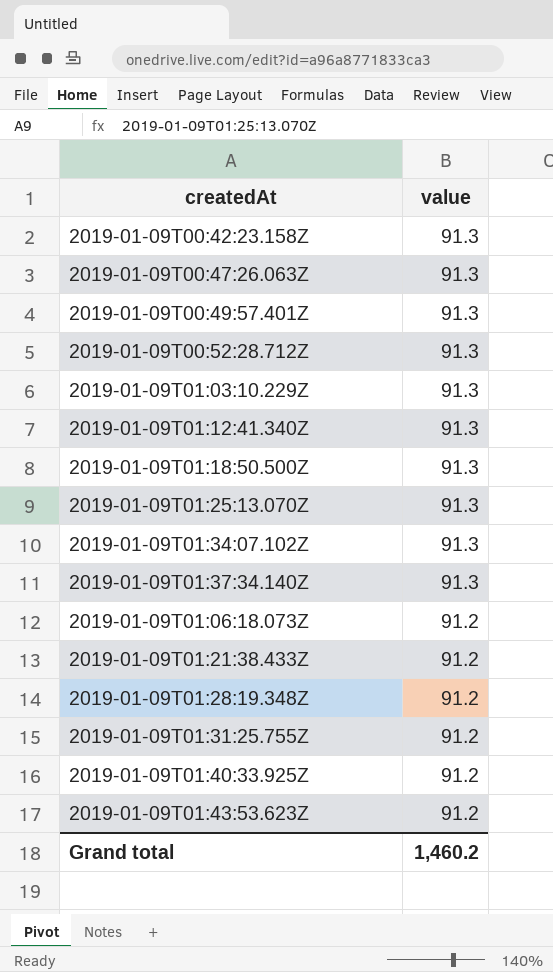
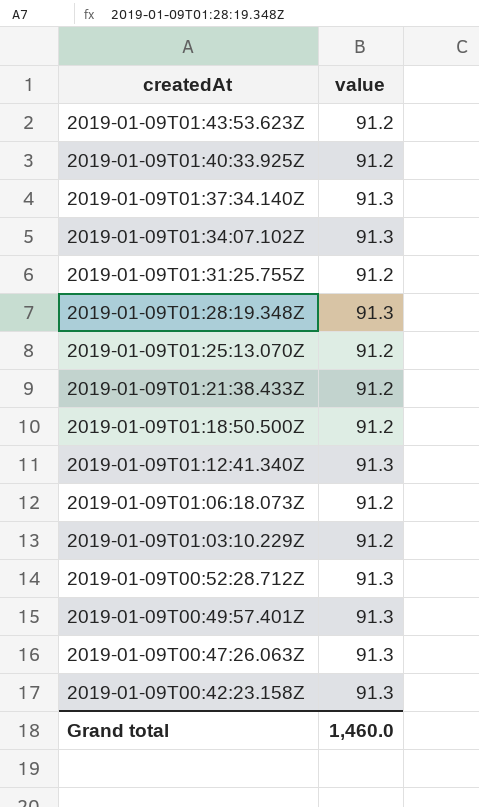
row order: value descending -> createdAt descending
2019-01-09T01:28:19.348Z | value: 91.2 -> 91.3
2019-01-09T01:25:13.070Z | value: 91.3 -> 91.2
2019-01-09T01:18:50.500Z | value: 91.3 -> 91.2
2019-01-09T01:03:10.229Z | value: 91.3 -> 91.2
Grand total | value: 1,460.2 -> 1,460.0

